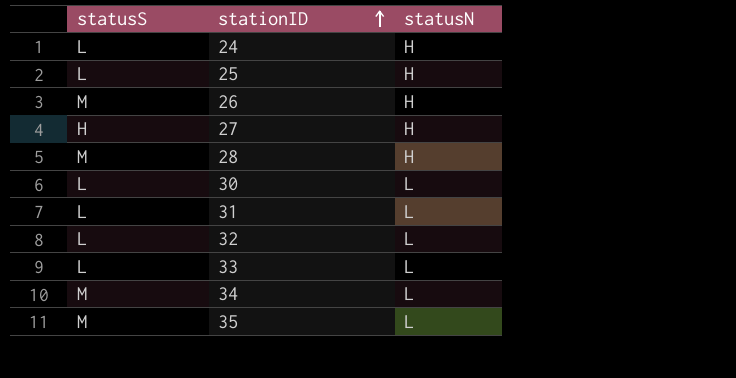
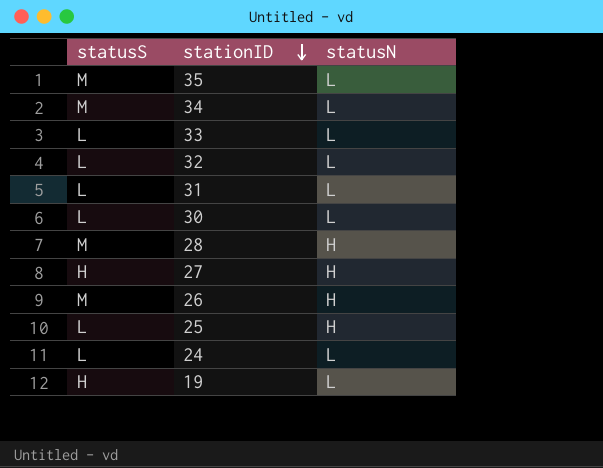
row order: stationID ascending -> stationID descending
24 | statusN: H -> L
row 19: none -> H | L

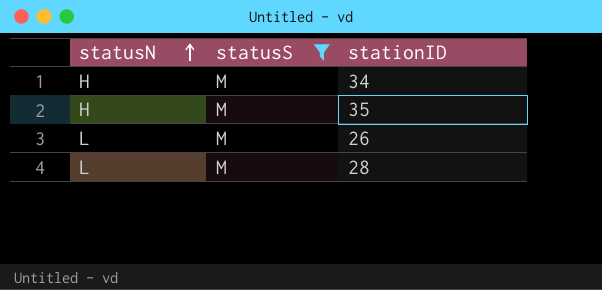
filter: none -> statusS = M
row order: stationID descending -> statusN ascending
column statusN | position: 3 -> 1
34 | statusN: L -> H
35 | statusN: L -> H
26 | statusN: H -> L
28 | statusN: H -> L

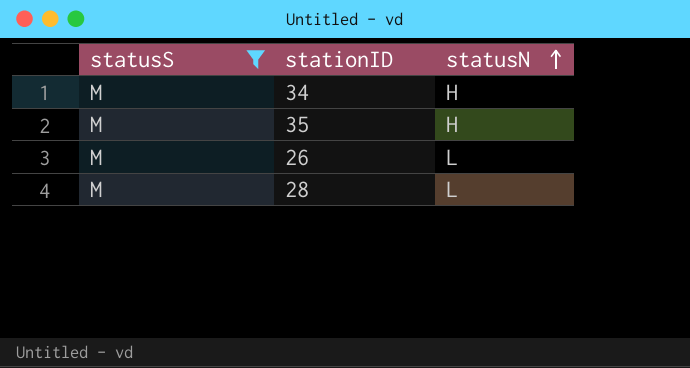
column statusN | position: 1 -> 3

